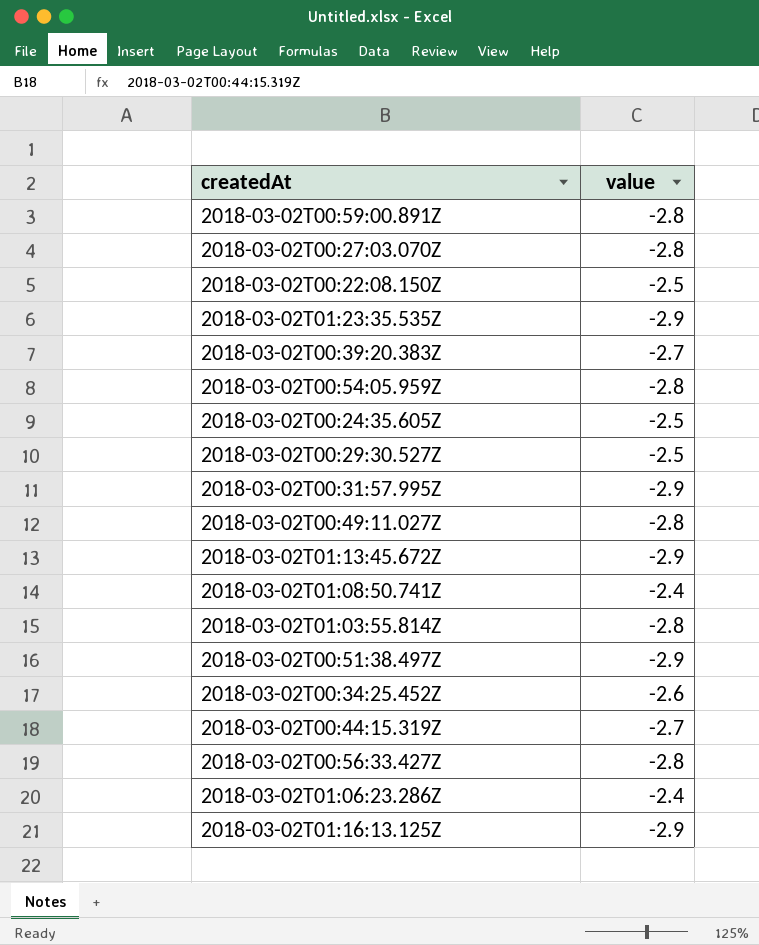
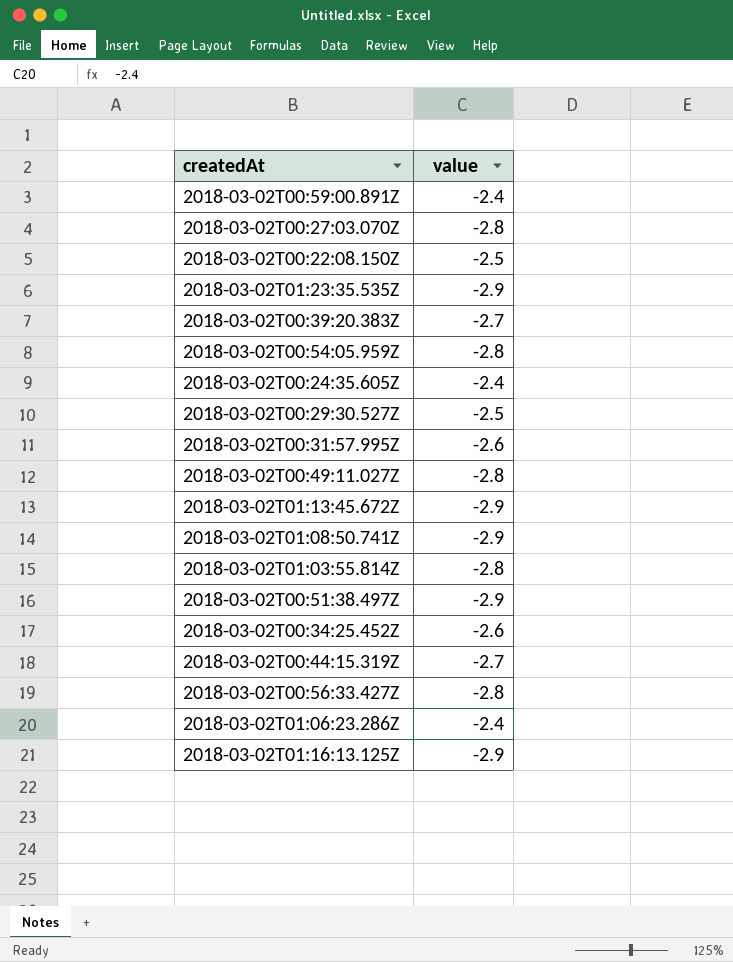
2018-03-02T00:59:00.891Z | value: -2.8 -> -2.4
2018-03-02T00:24:35.605Z | value: -2.5 -> -2.4
2018-03-02T00:31:57.995Z | value: -2.9 -> -2.6
2018-03-02T01:08:50.741Z | value: -2.4 -> -2.9

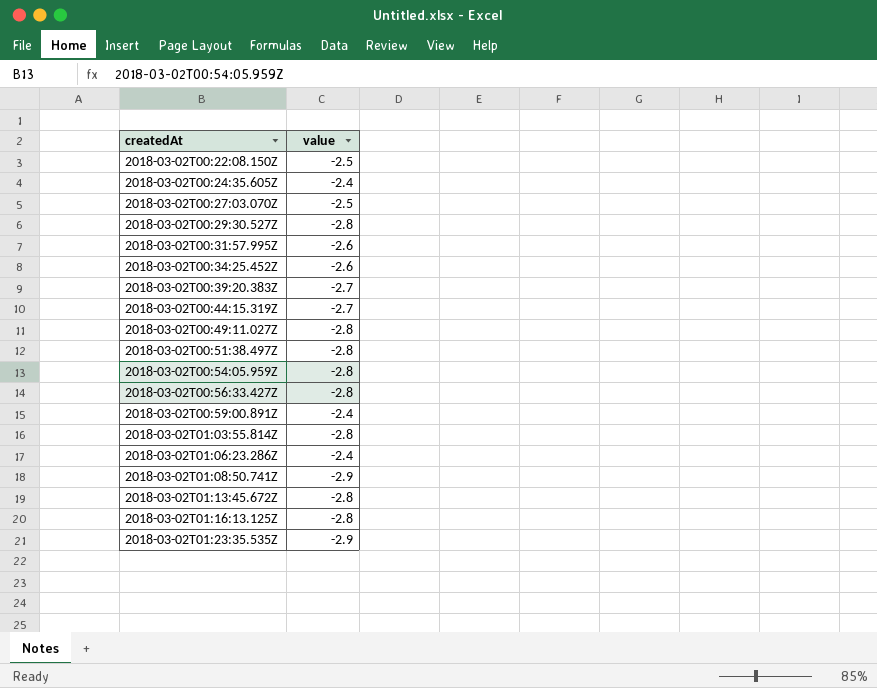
row order: none -> createdAt ascending
2018-03-02T00:27:03.070Z | value: -2.8 -> -2.5
2018-03-02T00:29:30.527Z | value: -2.5 -> -2.8
2018-03-02T00:51:38.497Z | value: -2.9 -> -2.8
2018-03-02T01:13:45.672Z | value: -2.9 -> -2.8
2018-03-02T01:16:13.125Z | value: -2.9 -> -2.8

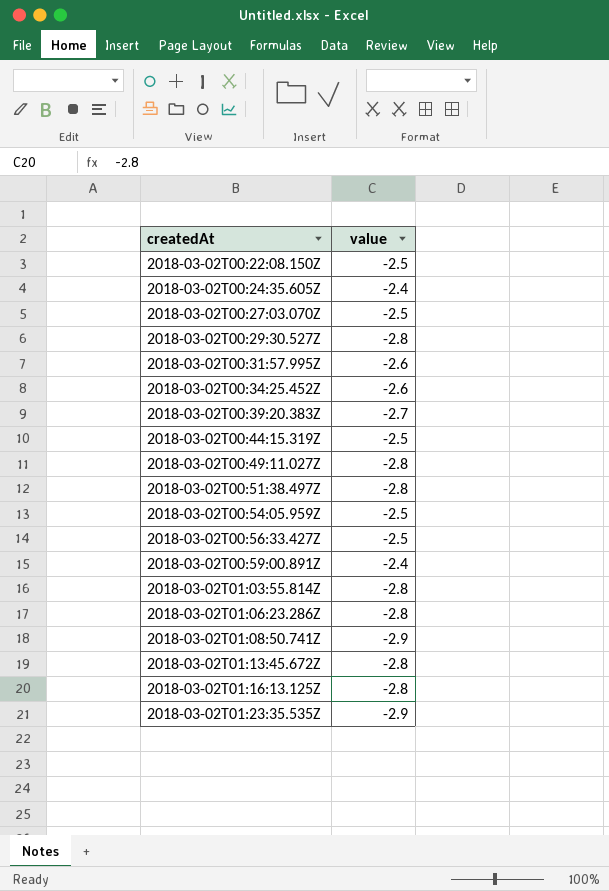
2018-03-02T00:44:15.319Z | value: -2.7 -> -2.5
2018-03-02T00:54:05.959Z | value: -2.8 -> -2.5
2018-03-02T00:56:33.427Z | value: -2.8 -> -2.5
2018-03-02T01:06:23.286Z | value: -2.4 -> -2.8

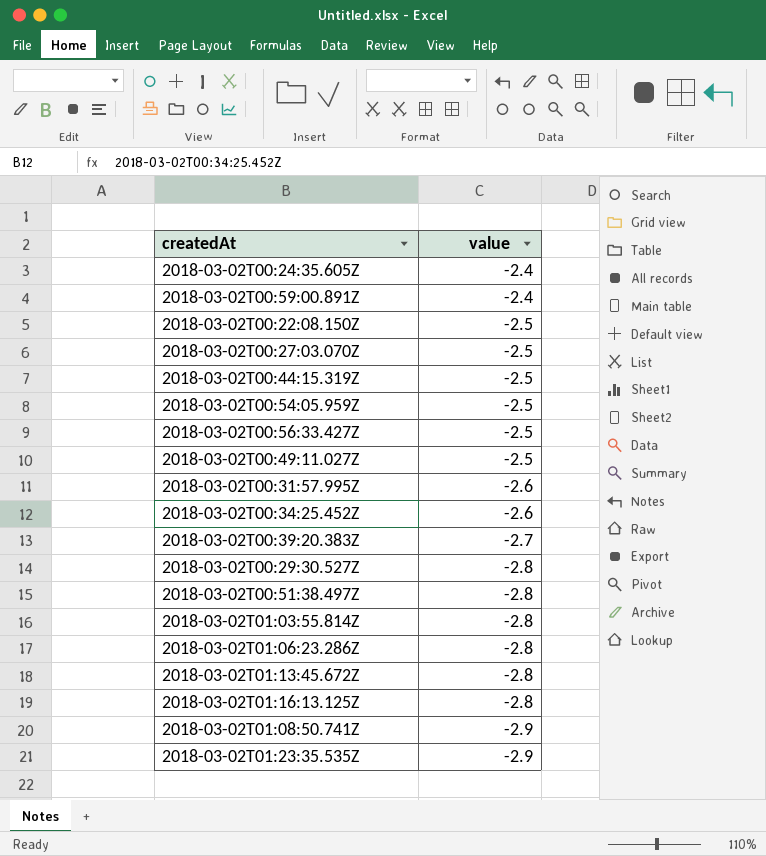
row order: createdAt ascending -> value descending
2018-03-02T00:49:11.027Z | value: -2.8 -> -2.5

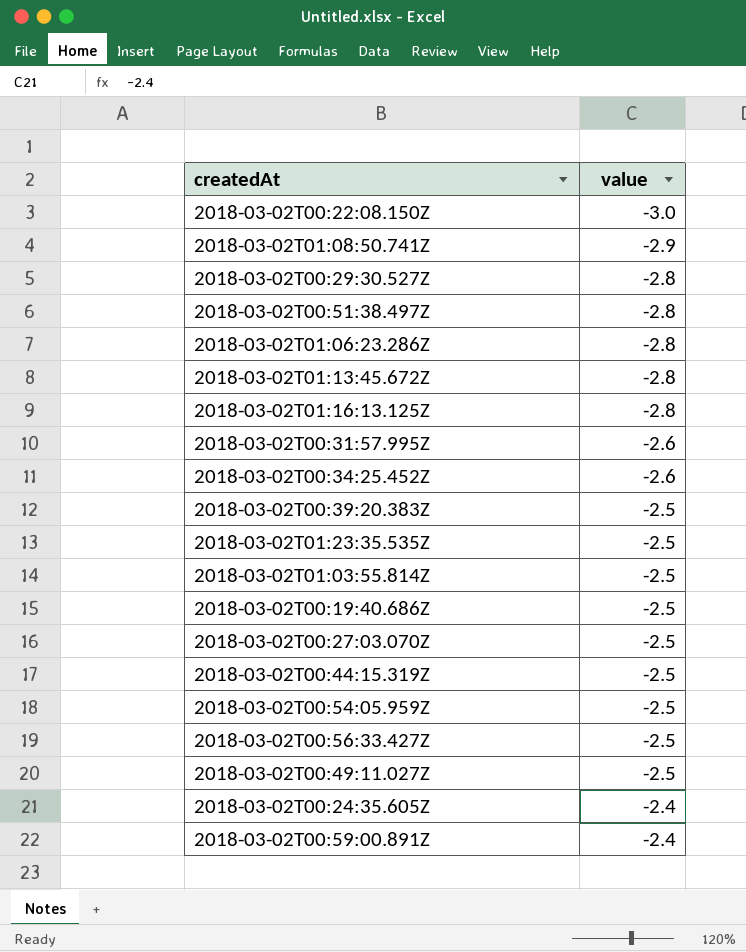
row order: value descending -> value ascending
2018-03-02T00:22:08.150Z | value: -2.5 -> -3.0
2018-03-02T00:39:20.383Z | value: -2.7 -> -2.5
2018-03-02T01:23:35.535Z | value: -2.9 -> -2.5
2018-03-02T01:03:55.814Z | value: -2.8 -> -2.5
row 2018-03-02T00:19:40.686Z: none -> -2.5

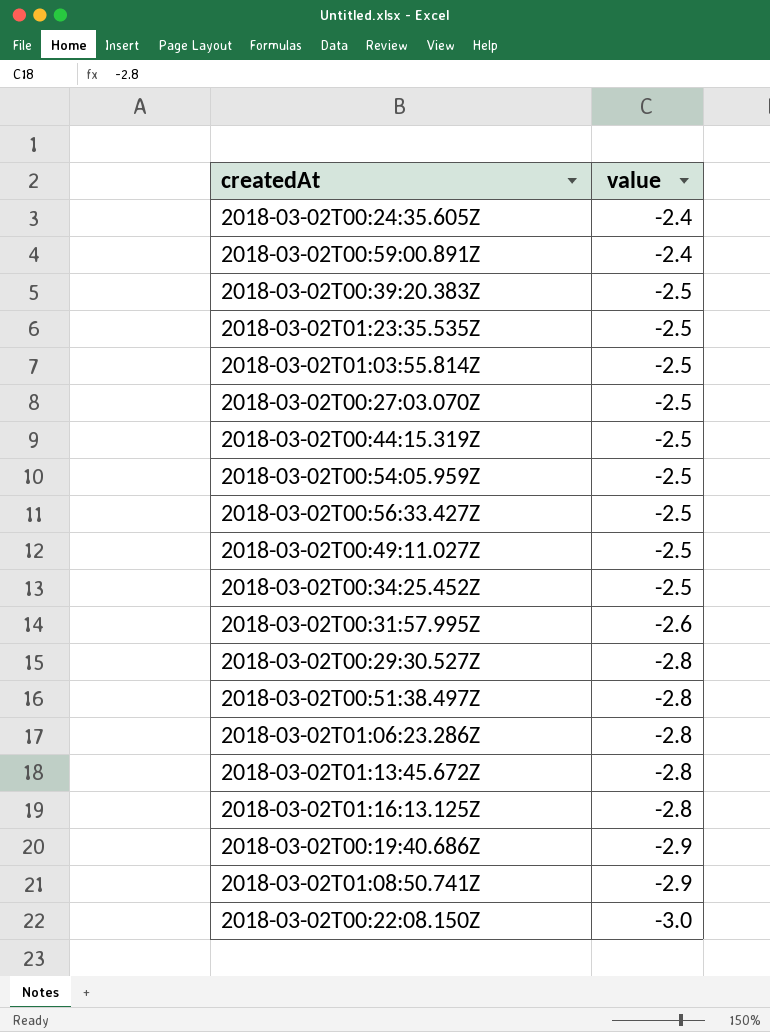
row order: value ascending -> value descending
2018-03-02T00:34:25.452Z | value: -2.6 -> -2.5
2018-03-02T00:19:40.686Z | value: -2.5 -> -2.9

